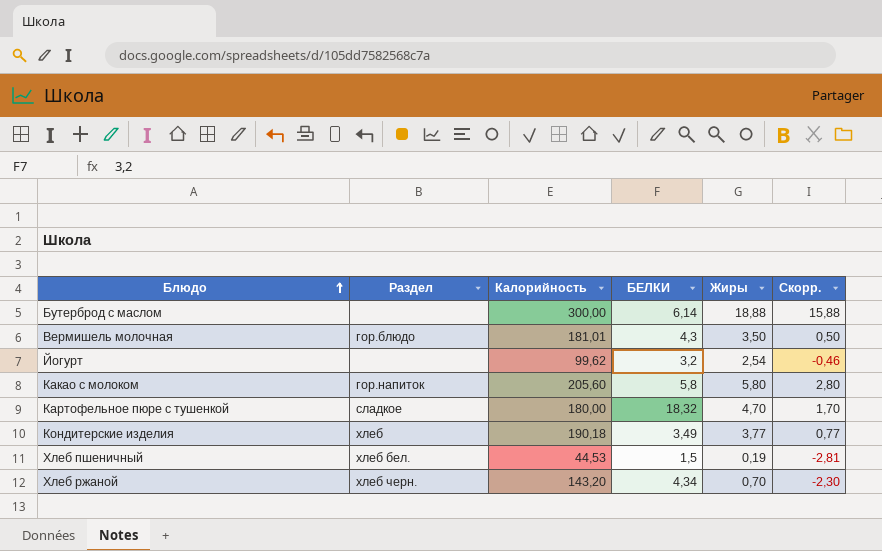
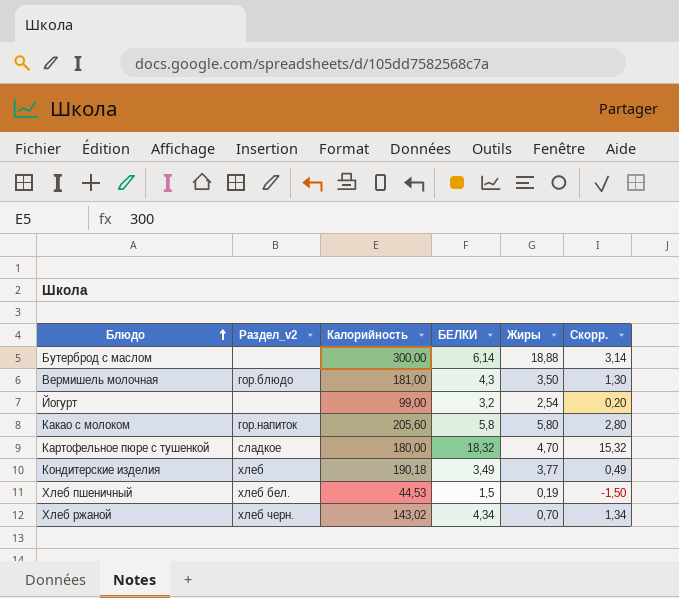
column name: Раздел -> Раздел_v2
column Скорр. | formula: [Жиры] - 3 -> [БЕЛКИ] - 3
Вермишель молочная | Калорийность: 181,01 -> 181,00
Йогурт | Калорийность: 99,62 -> 99,00
Хлеб ржаной | Калорийность: 143,20 -> 143,02

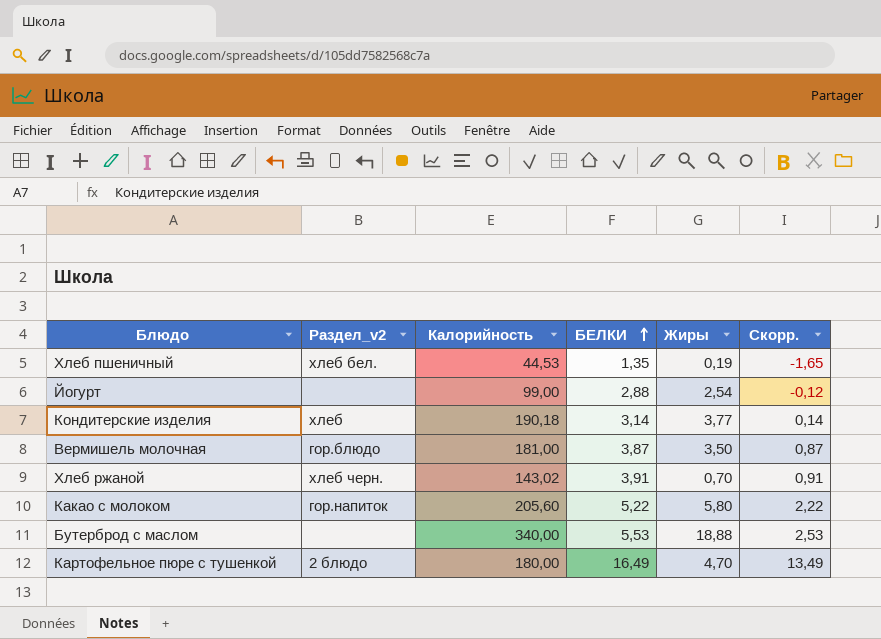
row order: Блюдо ascending -> БЕЛКИ ascending
Хлеб пшеничный | БЕЛКИ: 1,5 -> 1,35
Хлеб пшеничный | Скорр.: -1,50 -> -1,65
Йогурт | БЕЛКИ: 3,2 -> 2,88
Йогурт | Скорр.: 0,20 -> -0,12
Кондитерские изделия | БЕЛКИ: 3,49 -> 3,14
Кондитерские изделия | Скорр.: 0,49 -> 0,14
Вермишель молочная | БЕЛКИ: 4,3 -> 3,87
Вермишель молочная | Скорр.: 1,30 -> 0,87
Хлеб ржаной | БЕЛКИ: 4,34 -> 3,91
Хлеб ржаной | Скорр.: 1,34 -> 0,91
Какао с молоком | БЕЛКИ: 5,8 -> 5,22
Какао с молоком | Скорр.: 2,80 -> 2,22
Бутерброд с маслом | Калорийность: 300,00 -> 340,00
Бутерброд с маслом | БЕЛКИ: 6,14 -> 5,53
Бутерброд с маслом | Скорр.: 3,14 -> 2,53
Картофельное пюре с тушенкой | Раздел_v2: сладкое -> 2 блюдо
Картофельное пюре с тушенкой | БЕЛКИ: 18,32 -> 16,49
Картофельное пюре с тушенкой | Скорр.: 15,32 -> 13,49

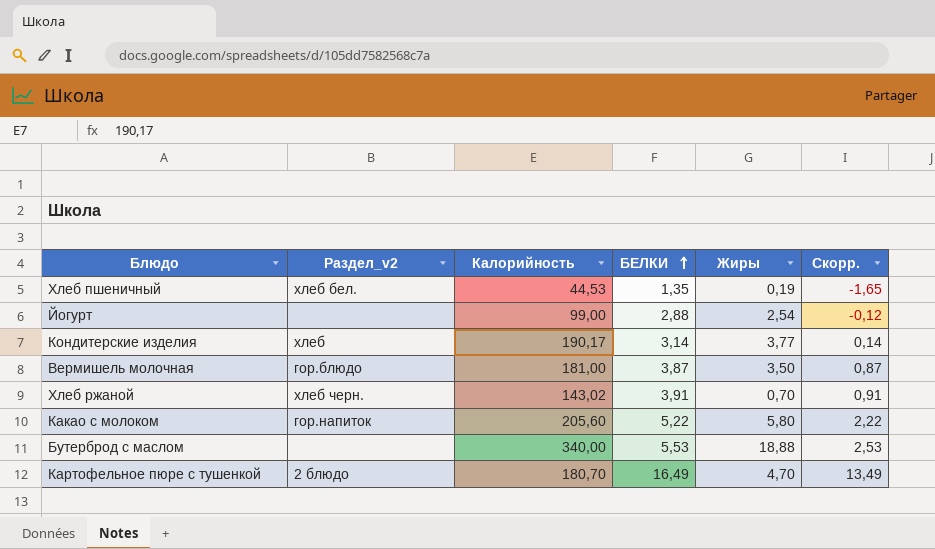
Кондитерские изделия | Калорийность: 190,18 -> 190,17
Картофельное пюре с тушенкой | Калорийность: 180,00 -> 180,70

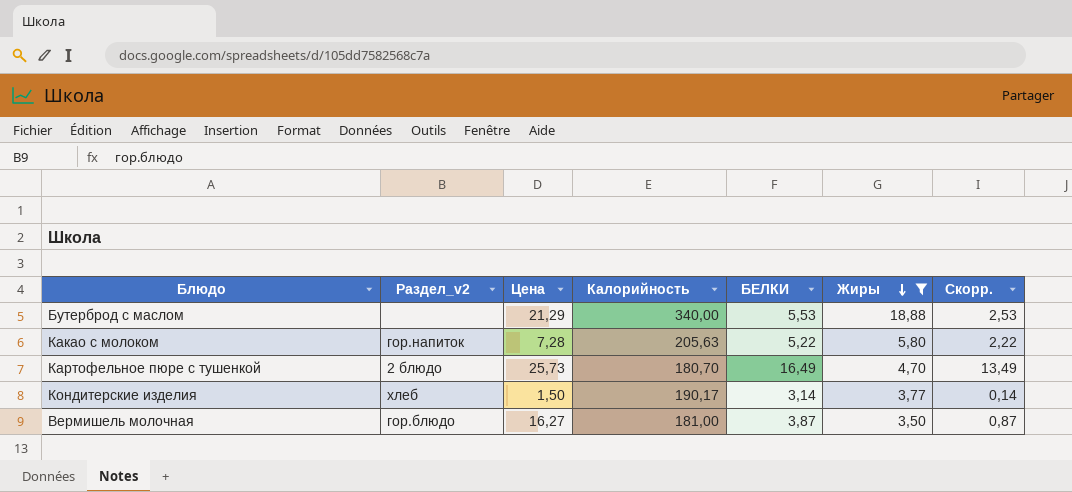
filter: none -> Жиры >= 3,50
row order: БЕЛКИ ascending -> Жиры descending
column Цена | position: none -> 3
Какао с молоком | Калорийность: 205,60 -> 205,63

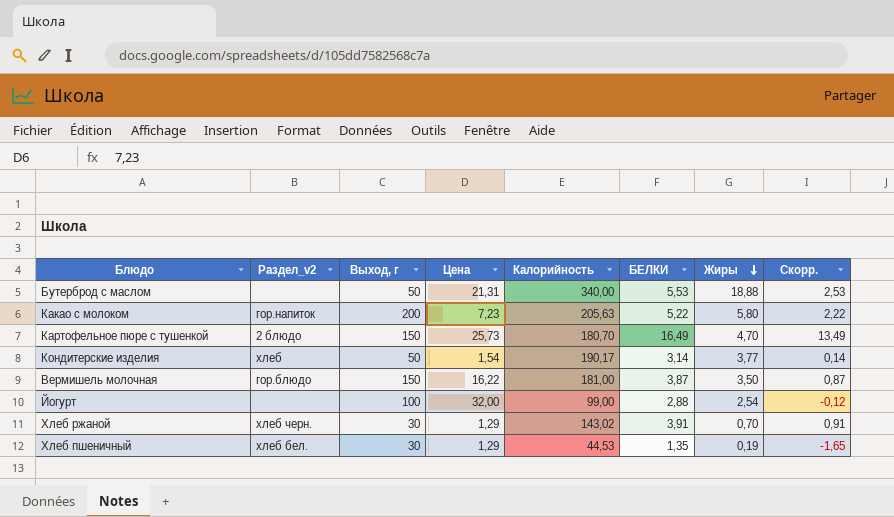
filter: Жиры >= 3,50 -> none
column Выход, г | position: none -> 3
Бутерброд с маслом | Цена: 21,29 -> 21,31
Какао с молоком | Цена: 7,28 -> 7,23
Кондитерские изделия | Цена: 1,50 -> 1,54
Вермишель молочная | Цена: 16,27 -> 16,22

